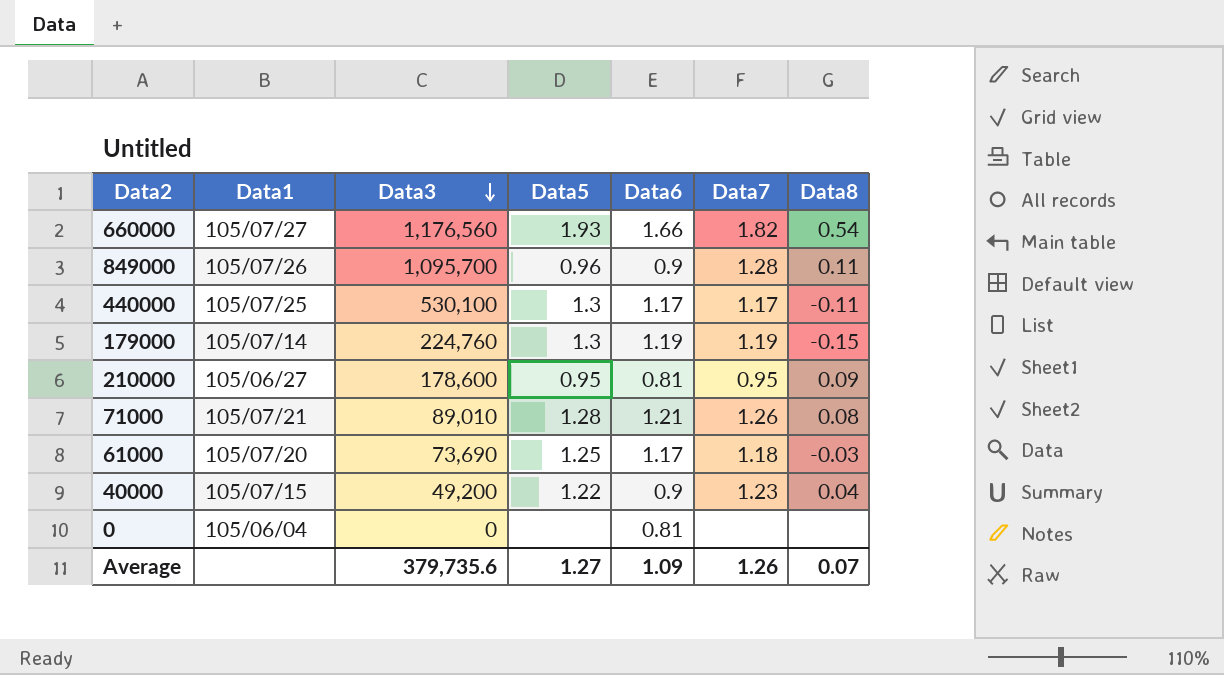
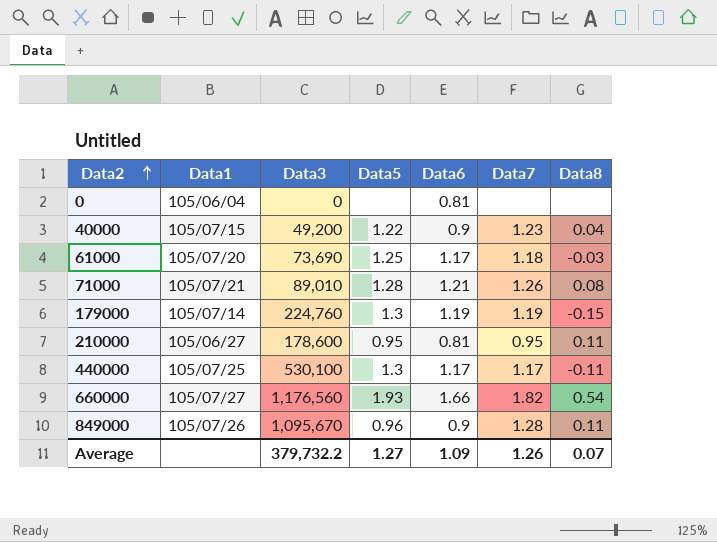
row order: Data3 descending -> Data2 ascending
210000 | Data8: 0.09 -> 0.11
849000 | Data3: 1,095,700 -> 1,095,670
Average | Data3: 379,735.6 -> 379,732.2

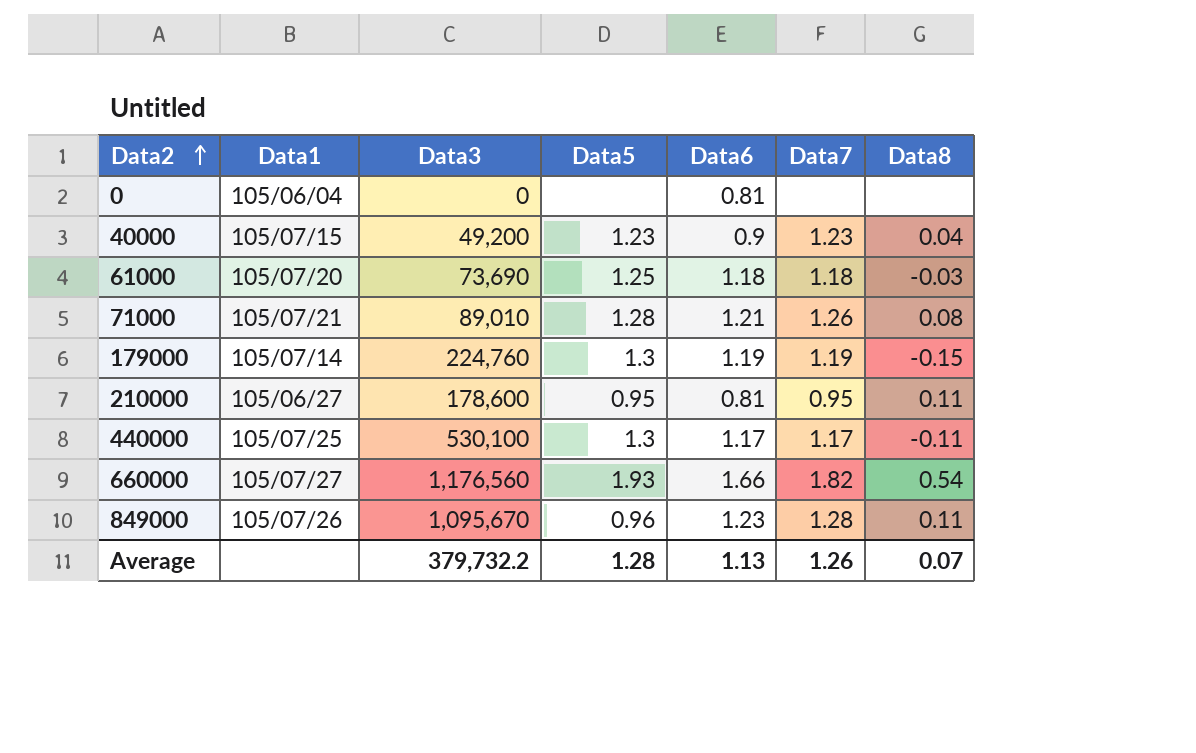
40000 | Data5: 1.22 -> 1.23
61000 | Data6: 1.17 -> 1.18
849000 | Data6: 0.9 -> 1.23
Average | Data5: 1.27 -> 1.28
Average | Data6: 1.09 -> 1.13

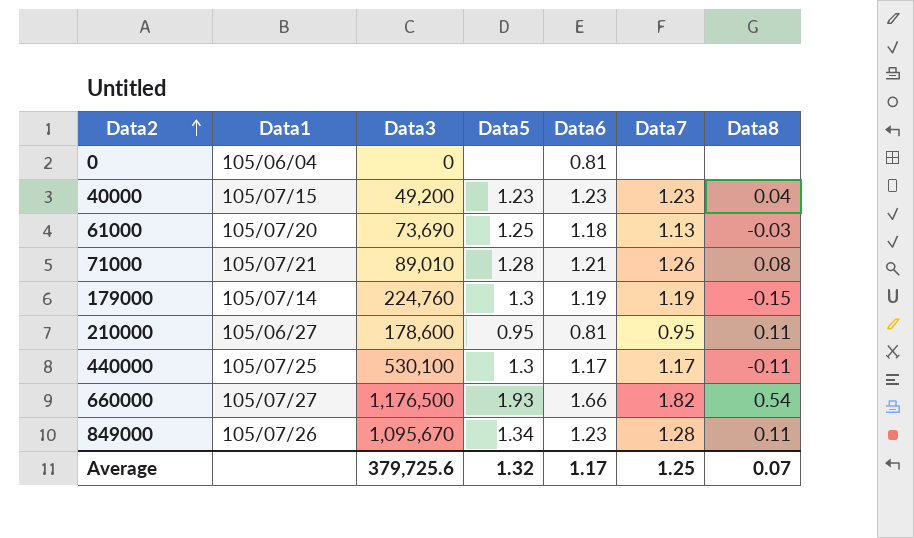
40000 | Data6: 0.9 -> 1.23
61000 | Data7: 1.18 -> 1.13
660000 | Data3: 1,176,560 -> 1,176,500
849000 | Data5: 0.96 -> 1.34
Average | Data3: 379,732.2 -> 379,725.6
Average | Data5: 1.28 -> 1.32
Average | Data6: 1.13 -> 1.17
Average | Data7: 1.26 -> 1.25

